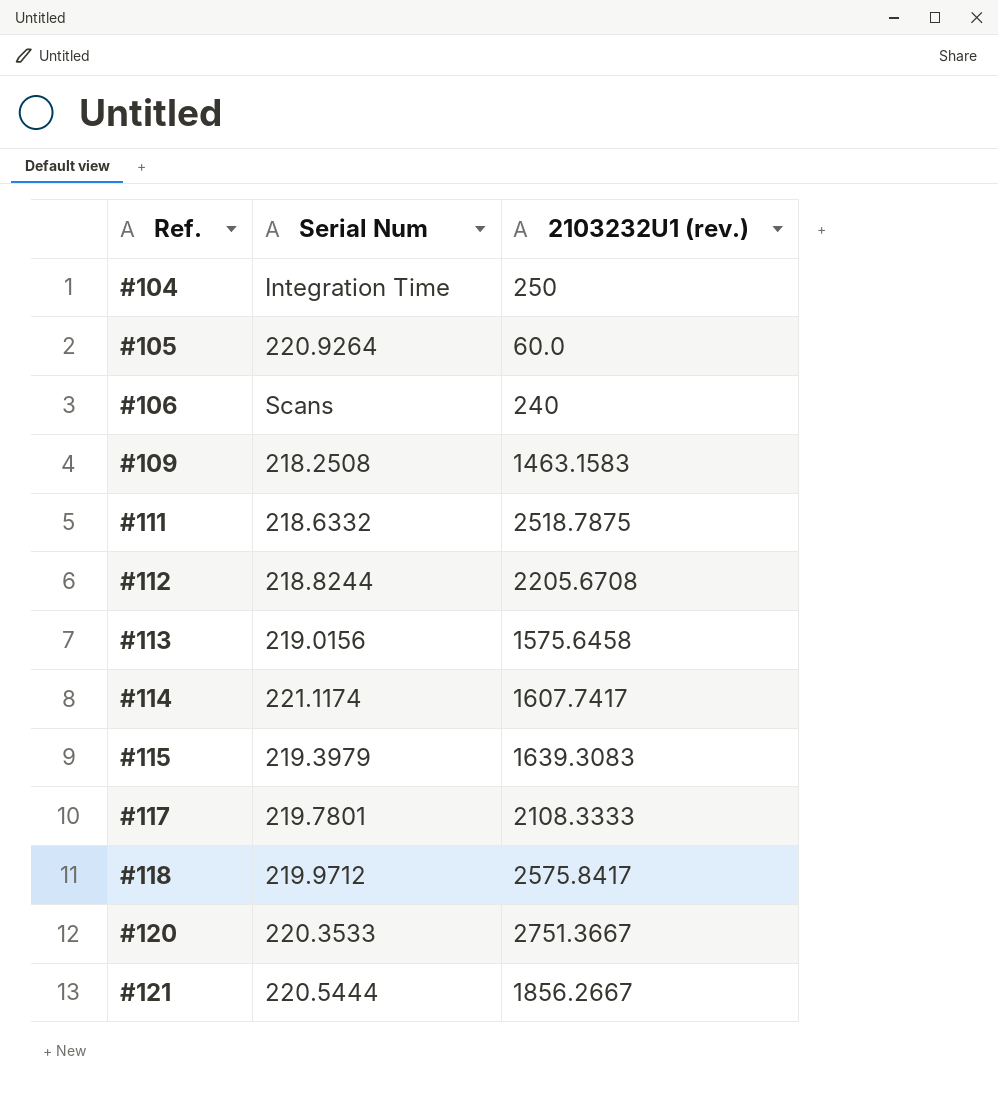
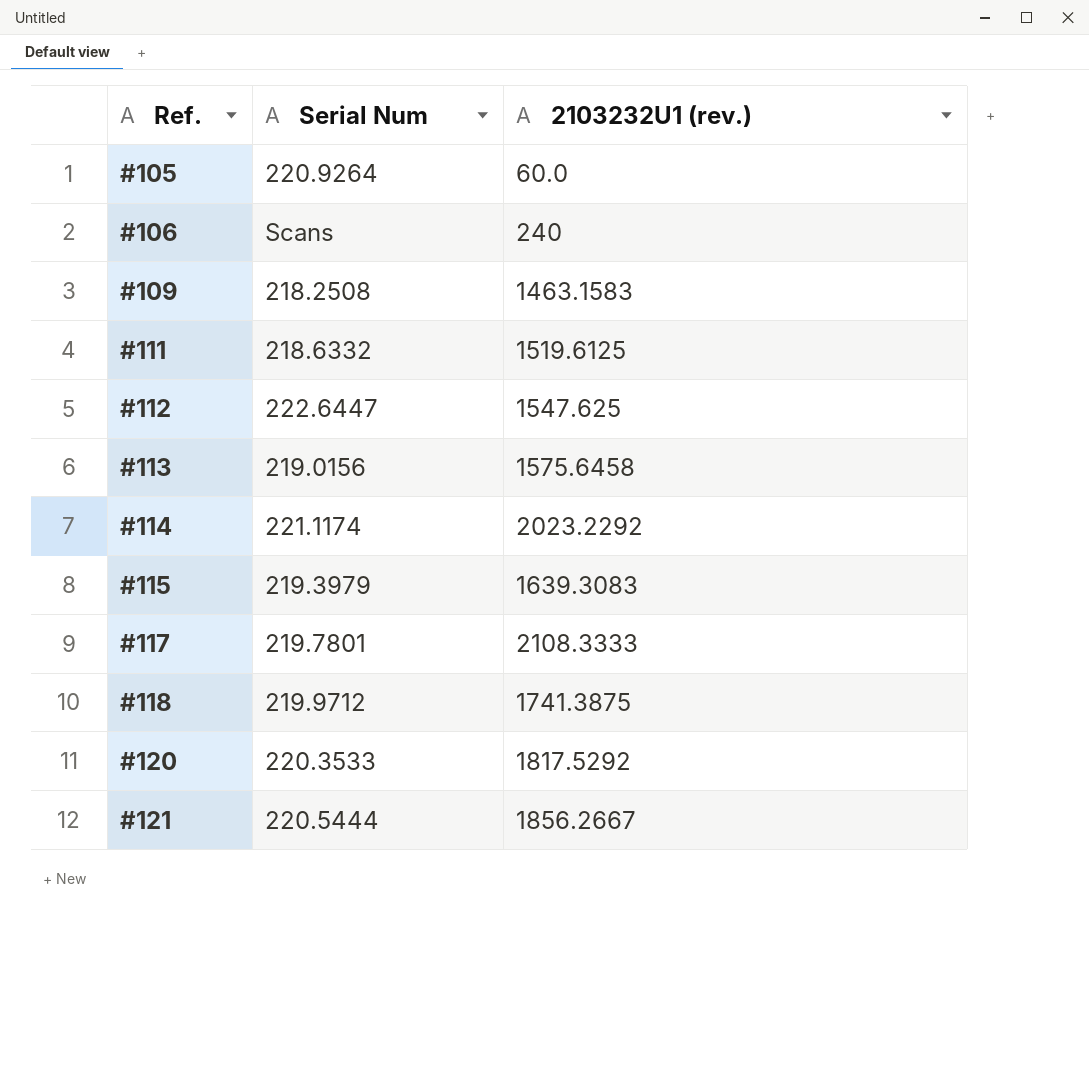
row #104: Integration Time | 250 -> none
#111 | 2103232U1 (rev.): 2518.7875 -> 1519.6125
#112 | Serial Num: 218.8244 -> 222.6447
#112 | 2103232U1 (rev.): 2205.6708 -> 1547.625
#114 | 2103232U1 (rev.): 1607.7417 -> 2023.2292
#118 | 2103232U1 (rev.): 2575.8417 -> 1741.3875
#120 | 2103232U1 (rev.): 2751.3667 -> 1817.5292

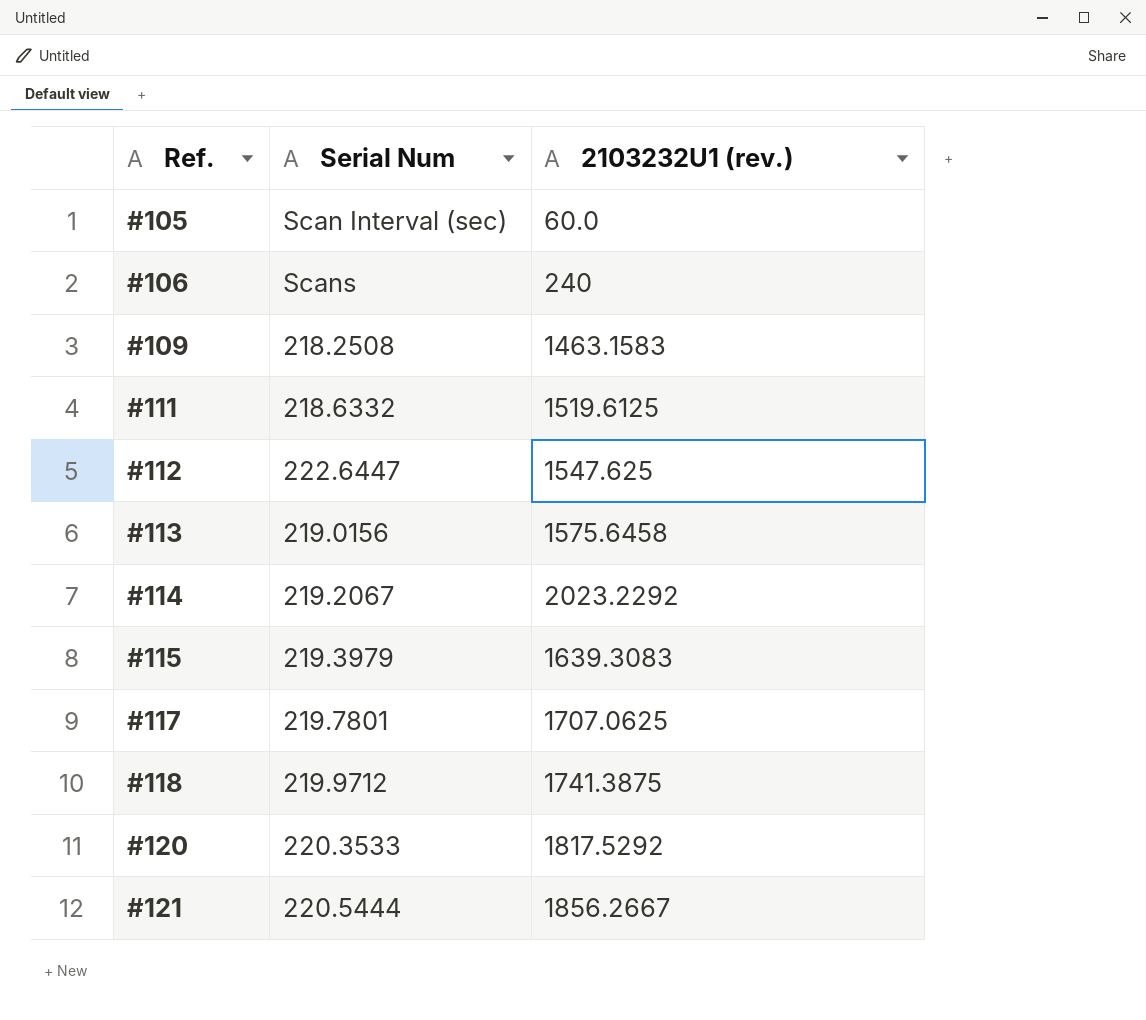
#105 | Serial Num: 220.9264 -> Scan Interval (sec)
#114 | Serial Num: 221.1174 -> 219.2067
#117 | 2103232U1 (rev.): 2108.3333 -> 1707.0625

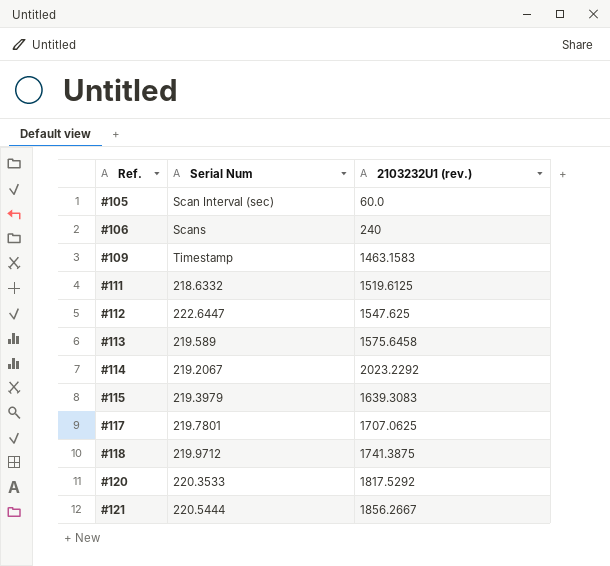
#109 | Serial Num: 218.2508 -> Timestamp
#113 | Serial Num: 219.0156 -> 219.589

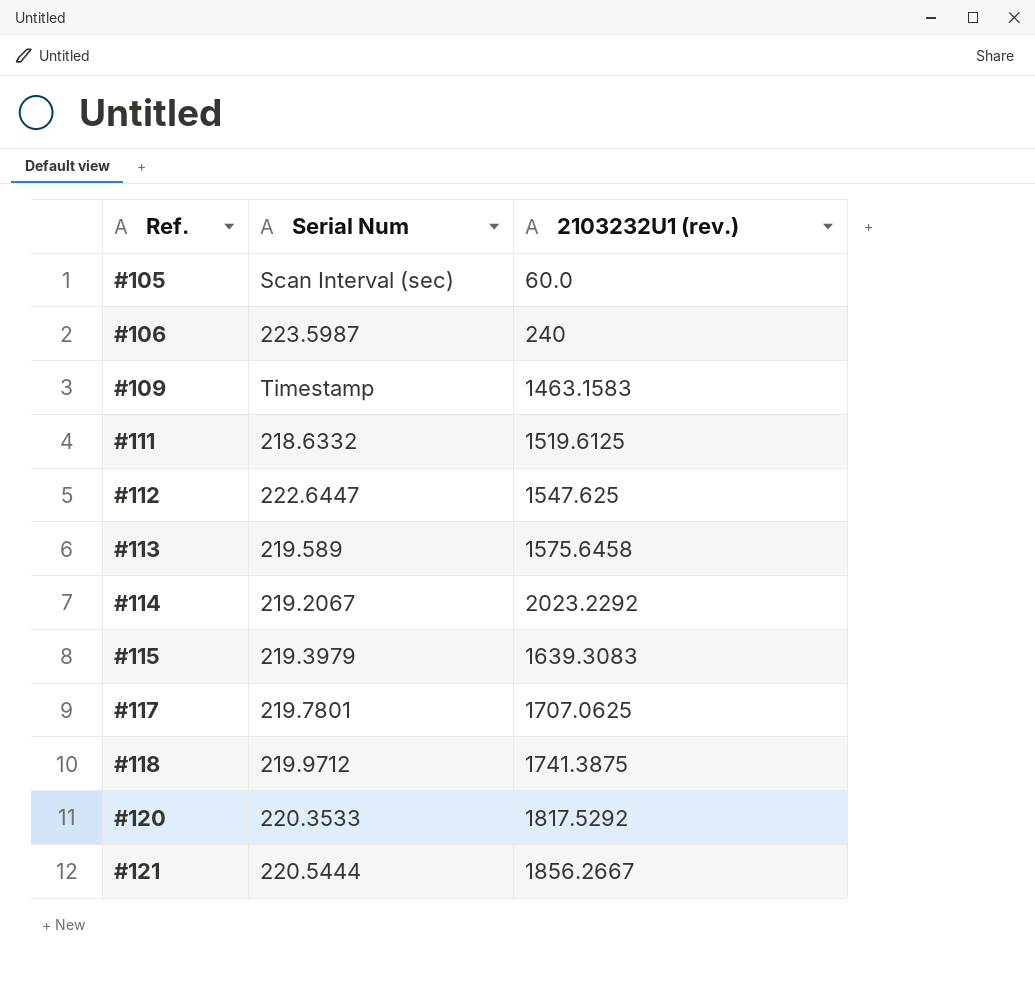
#106 | Serial Num: Scans -> 223.5987

